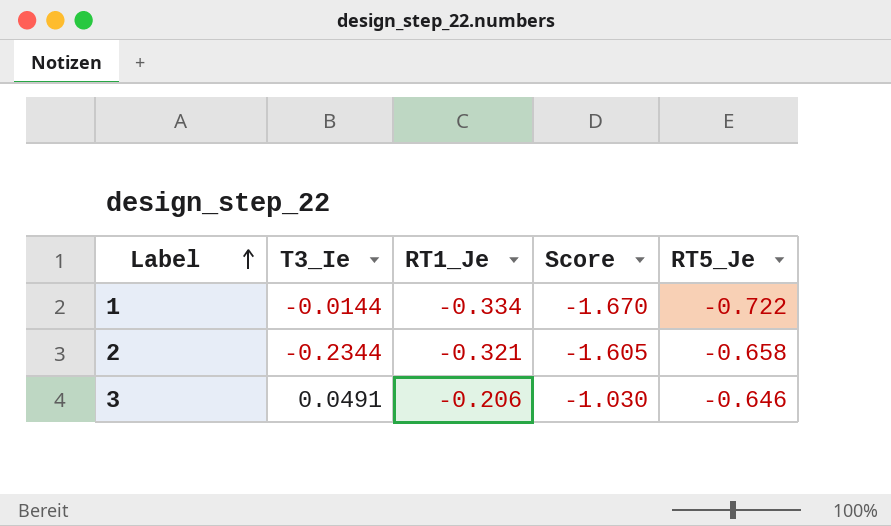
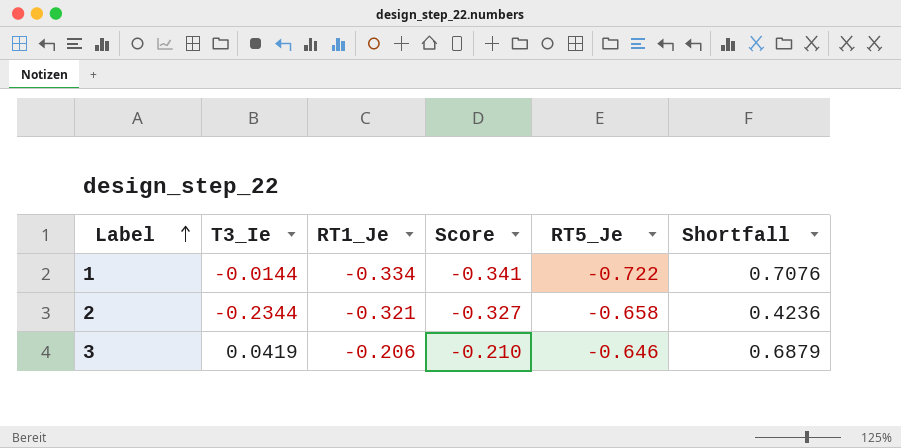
column Score | formula: [RT1_Je] * 5 -> [RT1_Je] * 1.02
column Shortfall | formula: none -> [T3_Ie] - [RT5_Je]
3 | T3_Ie: 0.0491 -> 0.0419

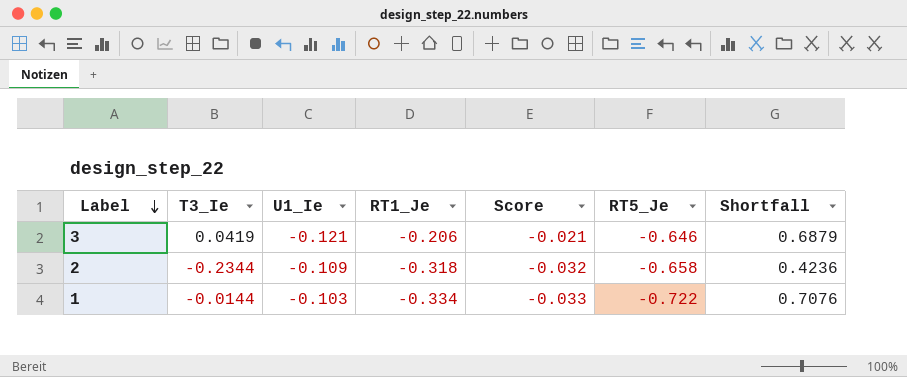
row order: Label ascending -> Label descending
column U1_Ie | position: none -> 3
column Score | formula: [RT1_Je] * 1.02 -> [RT1_Je] * 0.1
2 | RT1_Je: -0.321 -> -0.318

